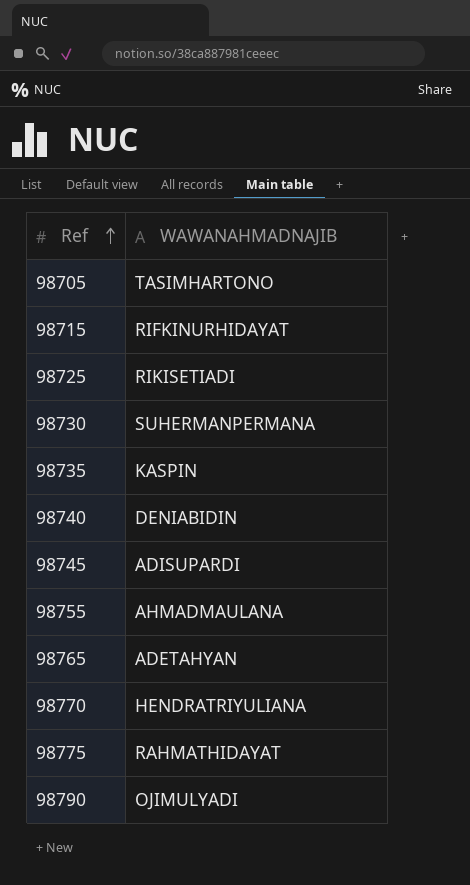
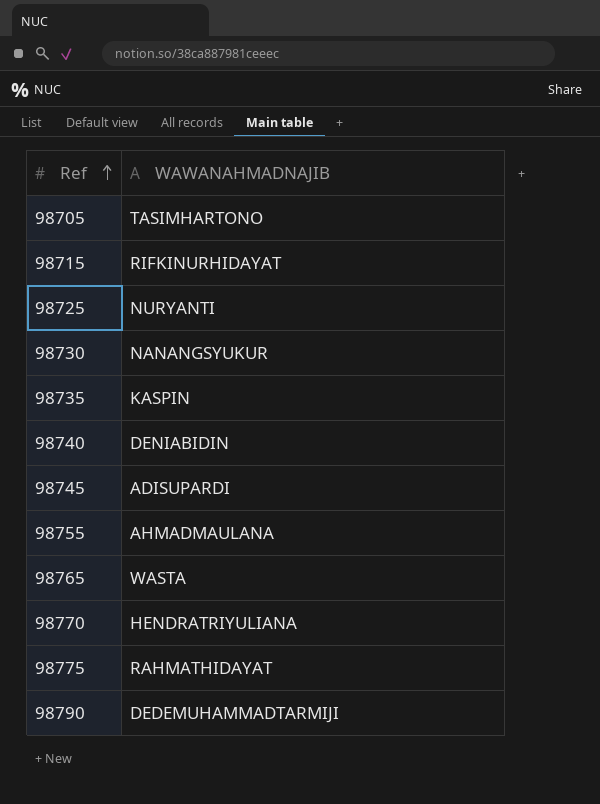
98725 | WAWANAHMADNAJIB: RIKISETIADI -> NURYANTI
98730 | WAWANAHMADNAJIB: SUHERMANPERMANA -> NANANGSYUKUR
98765 | WAWANAHMADNAJIB: ADETAHYAN -> WASTA
98790 | WAWANAHMADNAJIB: OJIMULYADI -> DEDEMUHAMMADTARMIJI

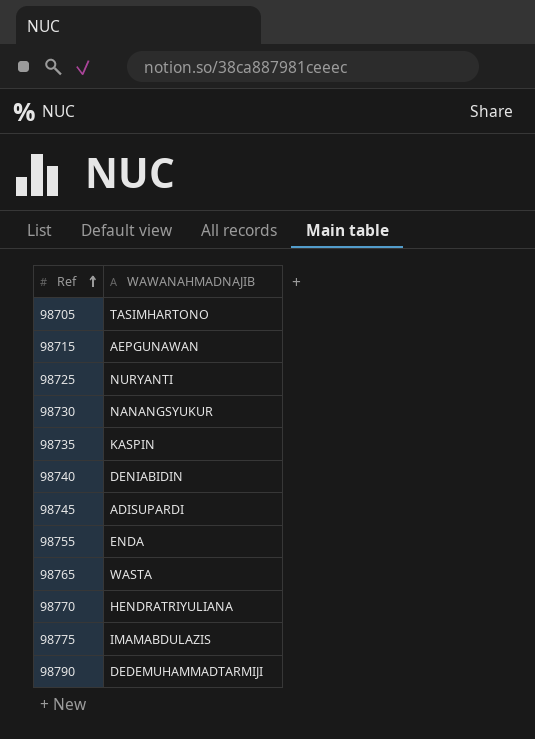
98715 | WAWANAHMADNAJIB: RIFKINURHIDAYAT -> AEPGUNAWAN
98755 | WAWANAHMADNAJIB: AHMADMAULANA -> ENDA
98775 | WAWANAHMADNAJIB: RAHMATHIDAYAT -> IMAMABDULAZIS

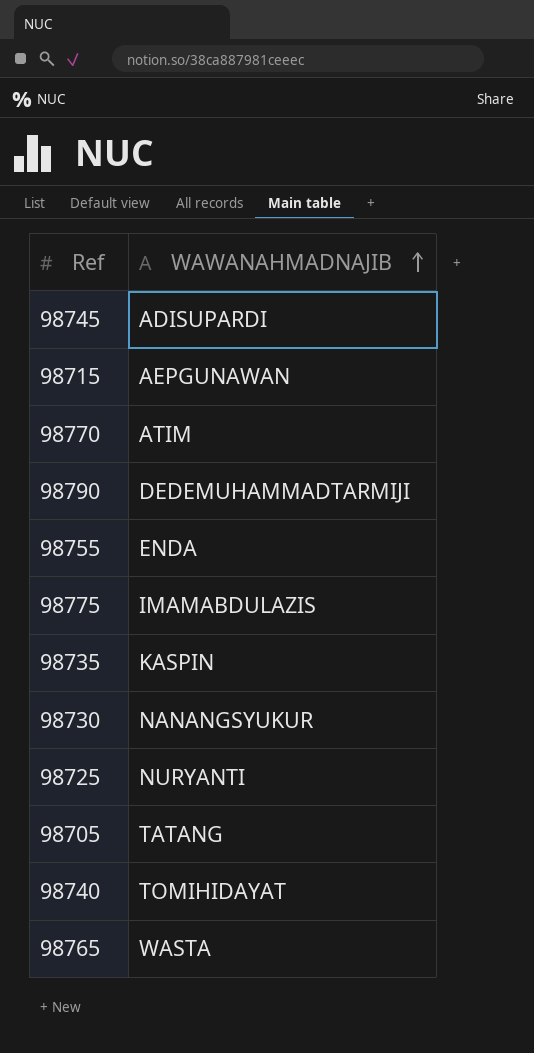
row order: Ref ascending -> WAWANAHMADNAJIB ascending
98770 | WAWANAHMADNAJIB: HENDRATRIYULIANA -> ATIM
98705 | WAWANAHMADNAJIB: TASIMHARTONO -> TATANG
98740 | WAWANAHMADNAJIB: DENIABIDIN -> TOMIHIDAYAT

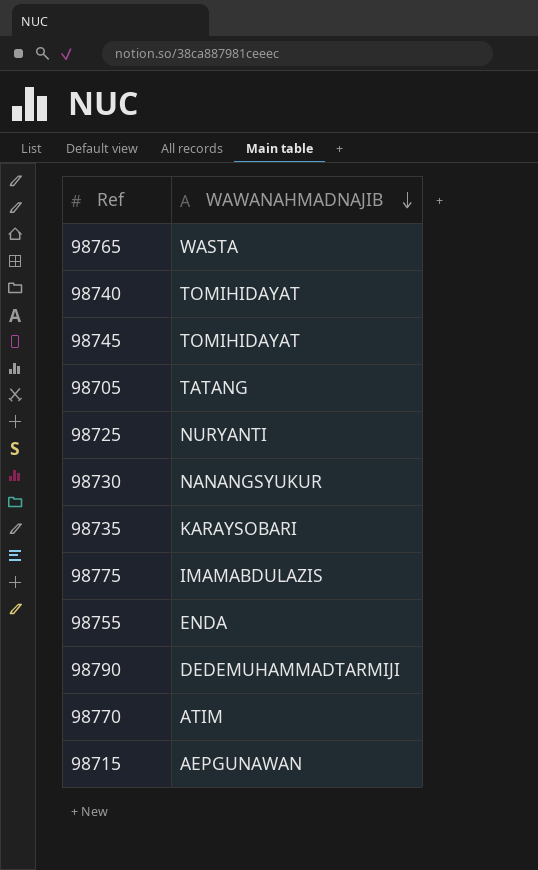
row order: WAWANAHMADNAJIB ascending -> WAWANAHMADNAJIB descending
98745 | WAWANAHMADNAJIB: ADISUPARDI -> TOMIHIDAYAT
98735 | WAWANAHMADNAJIB: KASPIN -> KARAYSOBARI

